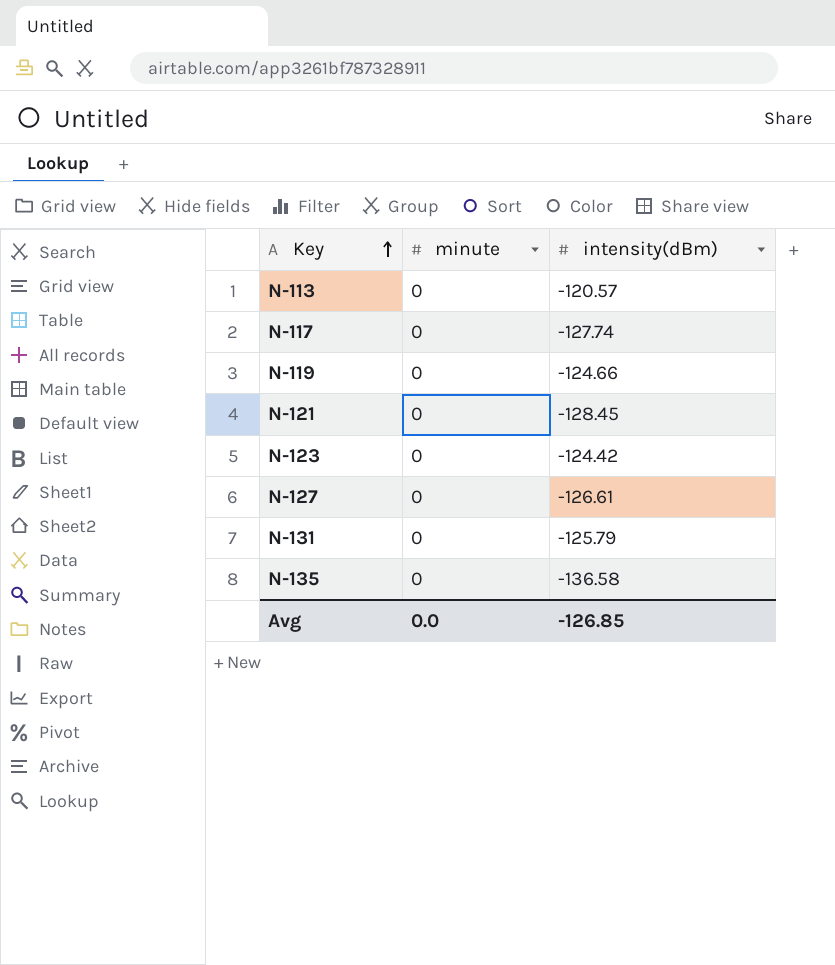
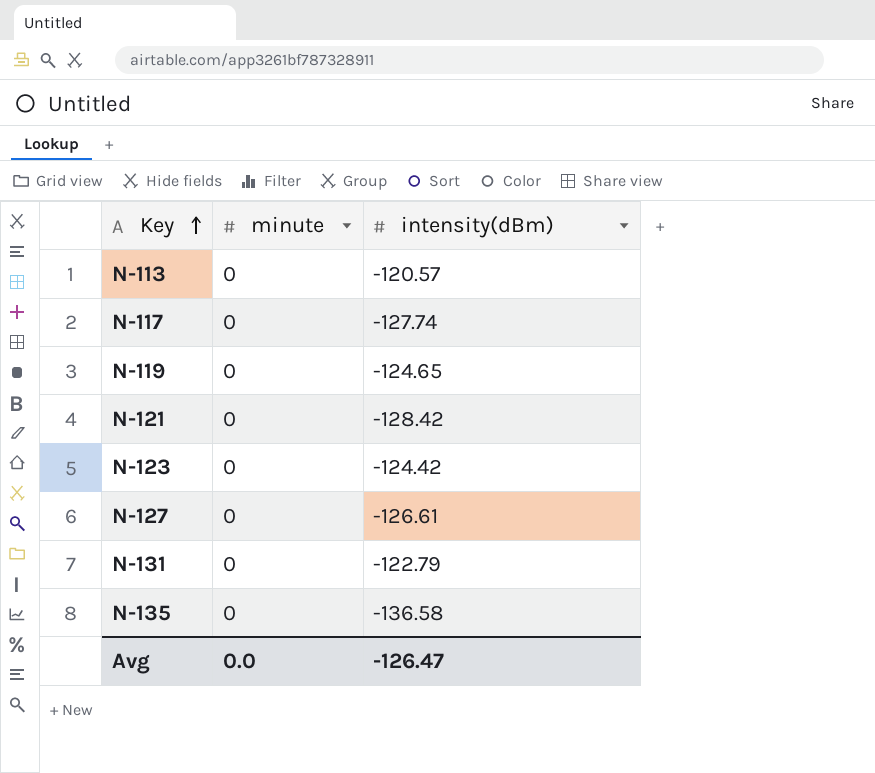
N-119 | intensity(dBm): -124.66 -> -124.65
N-121 | intensity(dBm): -128.45 -> -128.42
N-131 | intensity(dBm): -125.79 -> -122.79
Avg | intensity(dBm): -126.85 -> -126.47

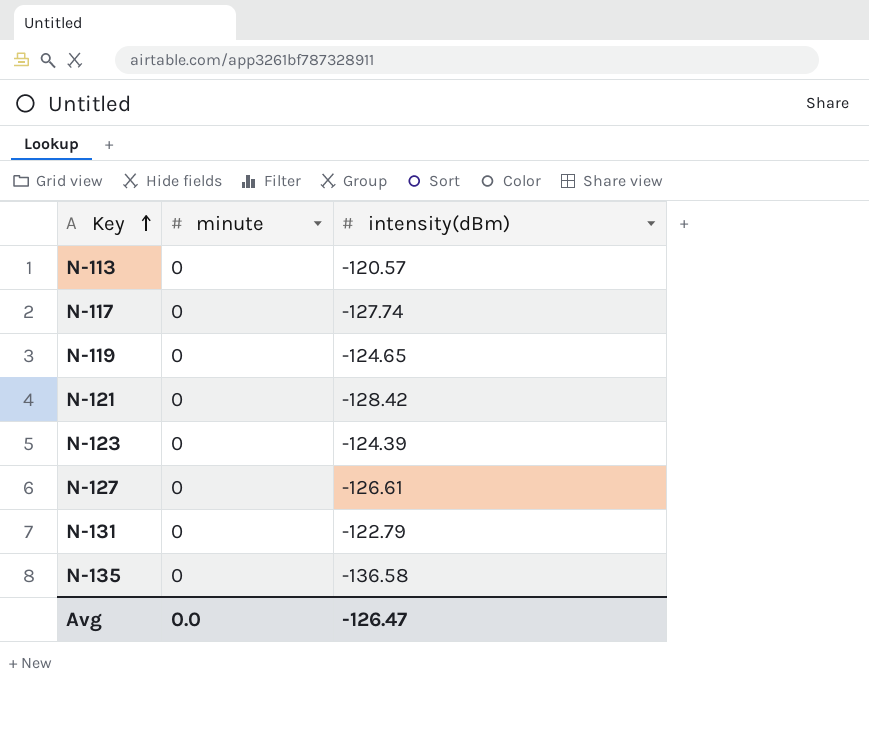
N-123 | intensity(dBm): -124.42 -> -124.39

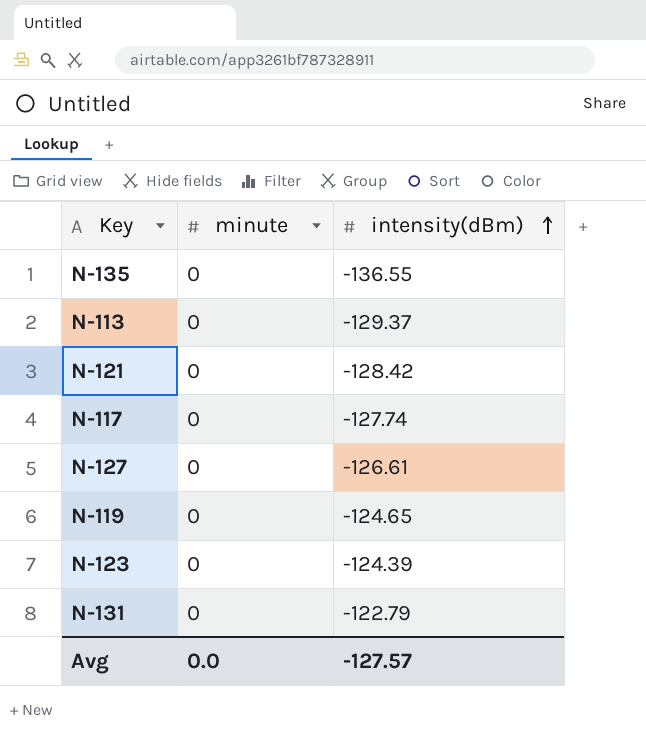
row order: Key ascending -> intensity(dBm) ascending
N-135 | intensity(dBm): -136.58 -> -136.55
N-113 | intensity(dBm): -120.57 -> -129.37
Avg | intensity(dBm): -126.47 -> -127.57

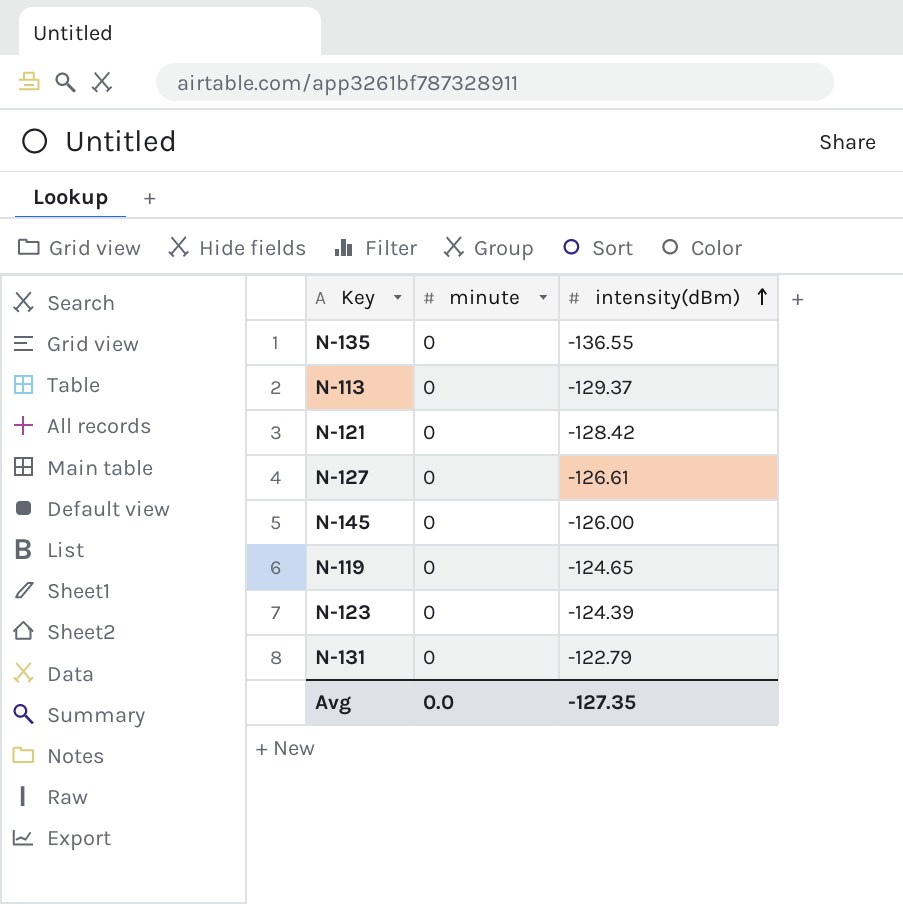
row N-117: 0 | -127.74 -> none
row N-145: none -> 0 | -126.00
Avg | intensity(dBm): -127.57 -> -127.35

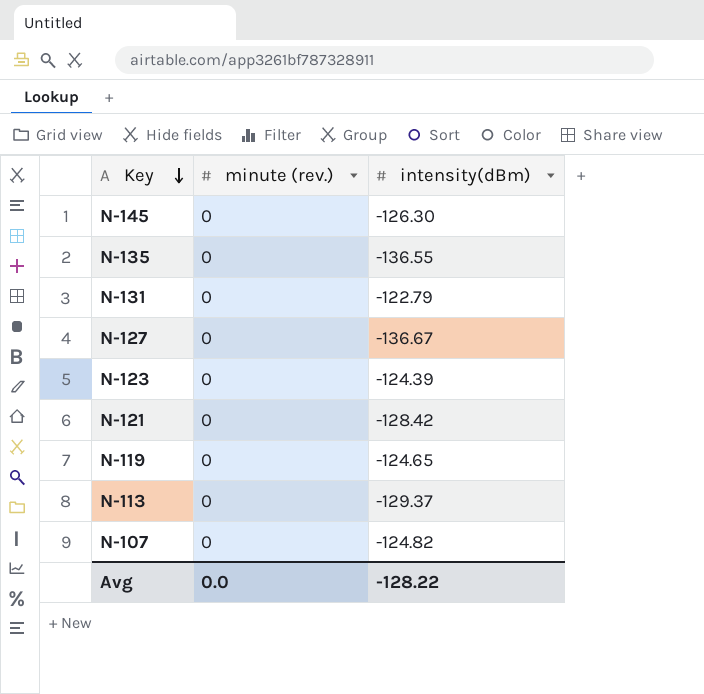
row order: intensity(dBm) ascending -> Key descending
column name: minute -> minute (rev.)
N-145 | intensity(dBm): -126.00 -> -126.30
N-127 | intensity(dBm): -126.61 -> -136.67
row N-107: none -> 0 | -124.82
Avg | intensity(dBm): -127.35 -> -128.22

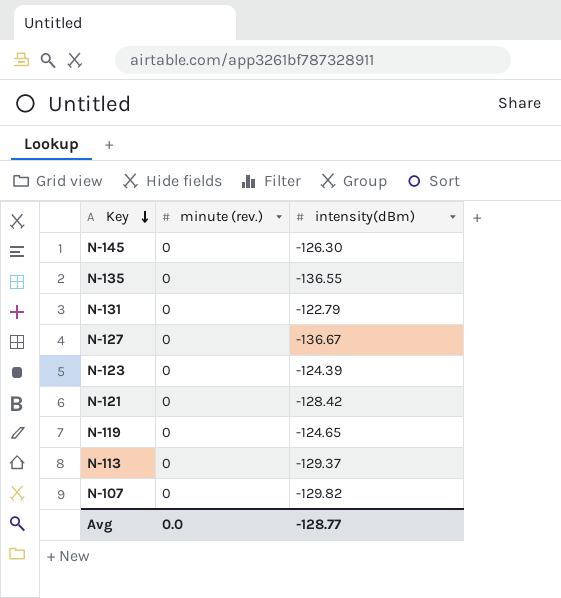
N-107 | intensity(dBm): -124.82 -> -129.82
Avg | intensity(dBm): -128.22 -> -128.77

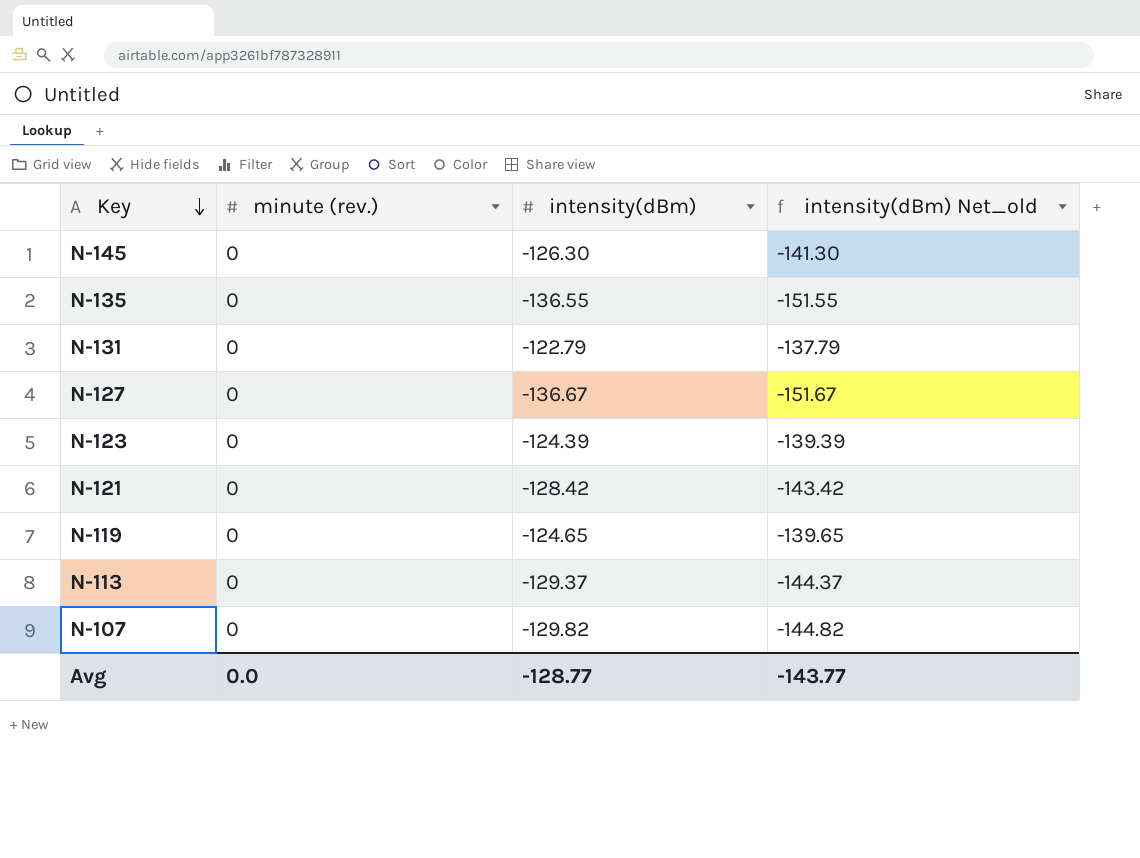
column intensity(dBm) Net_old | formula: none -> [intensity(dBm)] - 15

